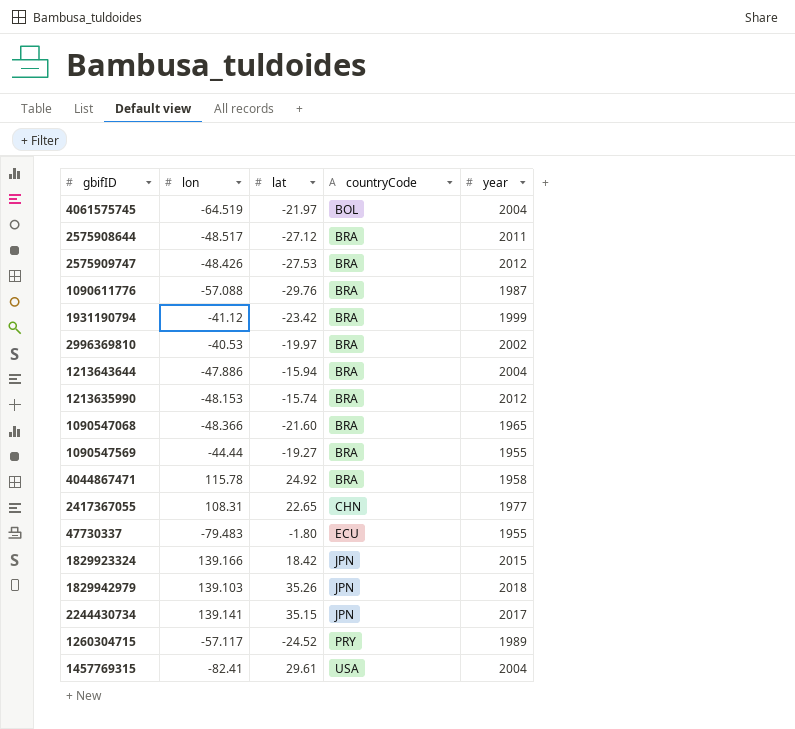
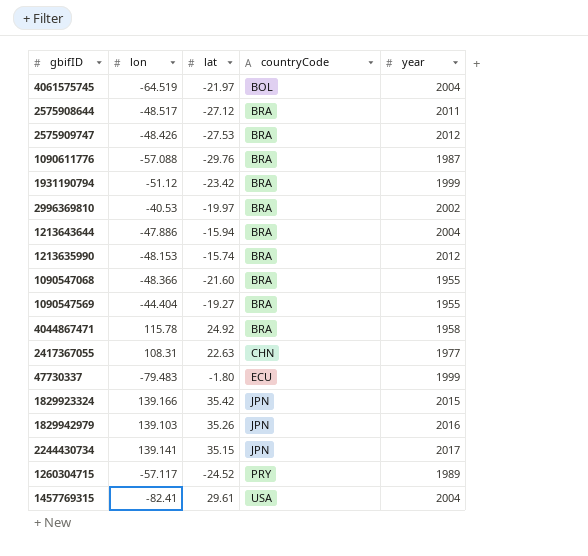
1931190794 | lon: -41.12 -> -51.12
1090547068 | year: 1965 -> 1955
1090547569 | lon: -44.44 -> -44.404
2417367055 | lat: 22.65 -> 22.63
47730337 | year: 1955 -> 1999
1829923324 | lat: 18.42 -> 35.42
1829942979 | year: 2018 -> 2016

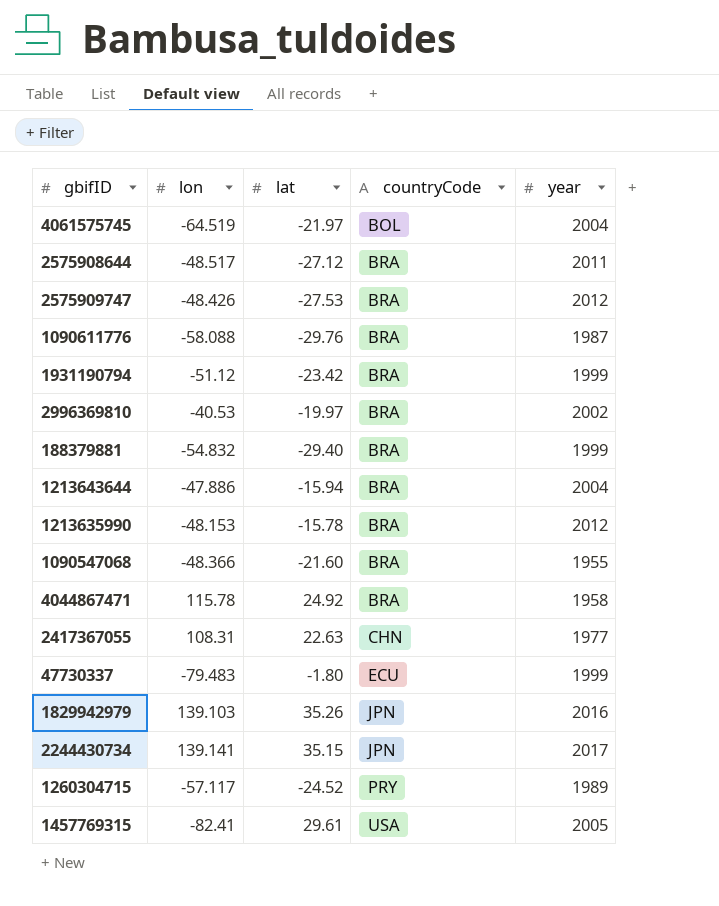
row 1090547569: -44.404 | -19.27 | BRA | 1955 -> none
row 1829923324: 139.166 | 35.42 | JPN | 2015 -> none
1090611776 | lon: -57.088 -> -58.088
row 188379881: none -> -54.832 | -29.40 | BRA | 1999
1213635990 | lat: -15.74 -> -15.78
1457769315 | year: 2004 -> 2005

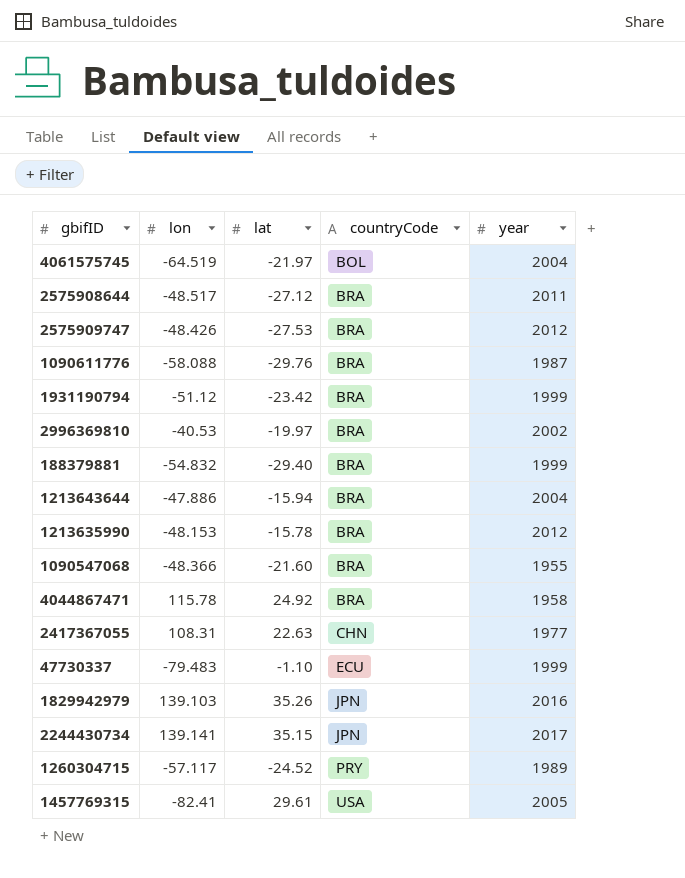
47730337 | lat: -1.80 -> -1.10

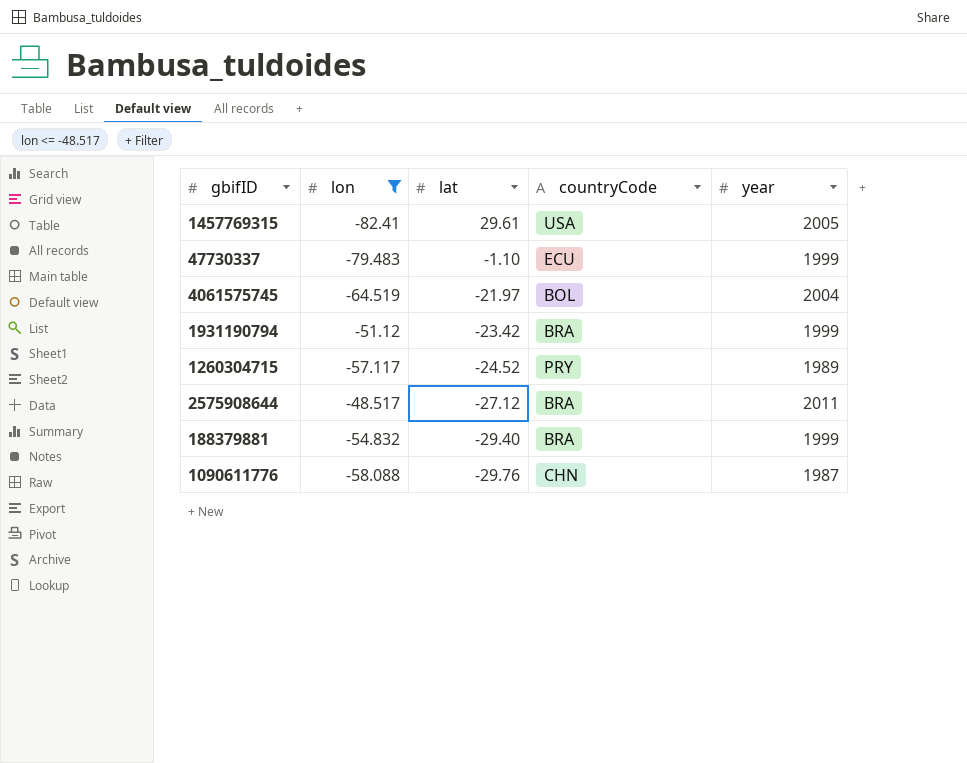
filter: none -> lon <= -48.517
row order: countryCode ascending -> lat descending
1090611776 | countryCode: BRA -> CHN

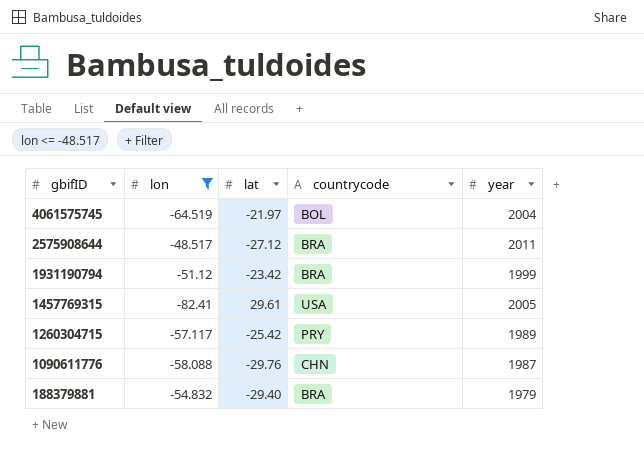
row order: lat descending -> gbifID descending
column name: countryCode -> countrycode
row 47730337: -79.483 | -1.10 | ECU | 1999 -> none
1260304715 | lat: -24.52 -> -25.42
188379881 | year: 1999 -> 1979

